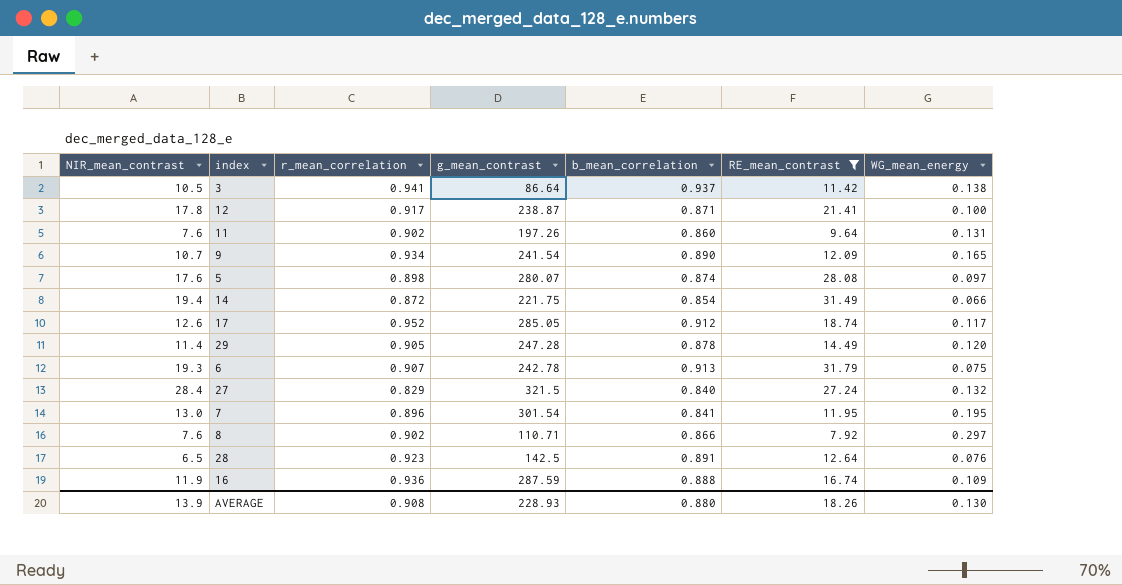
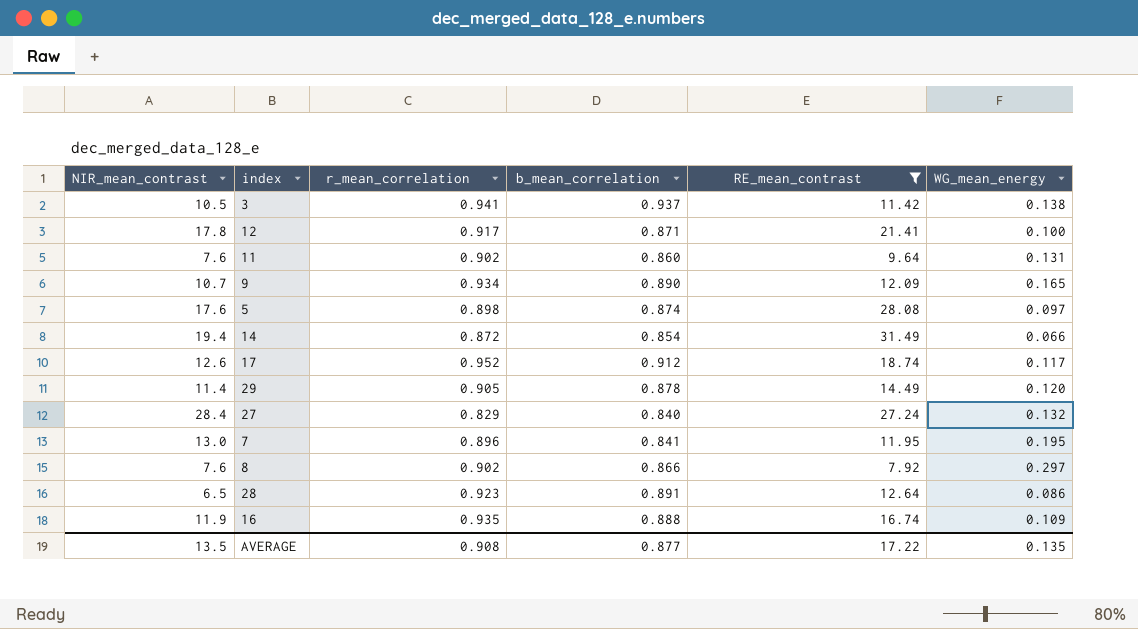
column g_mean_contrast | position: 4 -> none
row 6: 19.3 | 0.907 | 242.78 | 0.913 | 31.79 | 0.075 -> none
28 | WG_mean_energy: 0.076 -> 0.086
16 | r_mean_correlation: 0.936 -> 0.935
AVERAGE | NIR_mean_contrast: 13.9 -> 13.5
AVERAGE | b_mean_correlation: 0.880 -> 0.877
AVERAGE | RE_mean_contrast: 18.26 -> 17.22
AVERAGE | WG_mean_energy: 0.130 -> 0.135

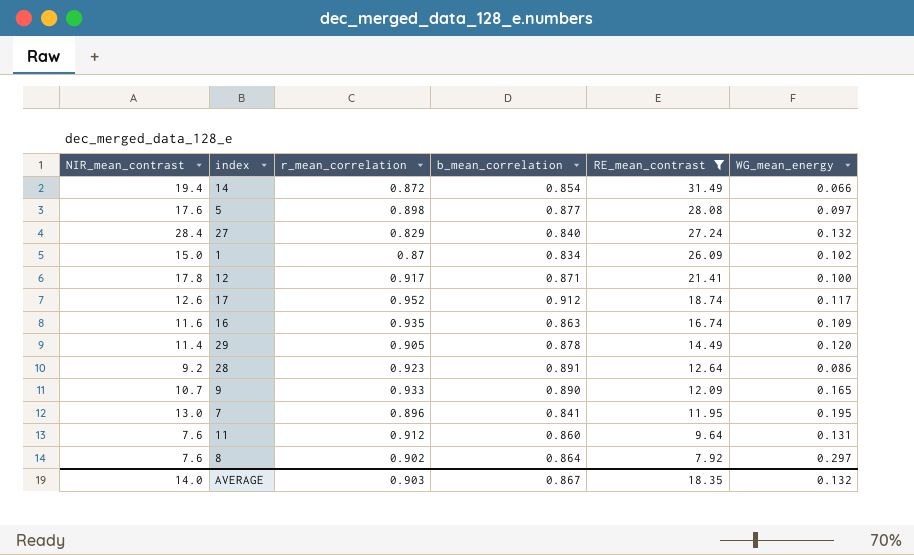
row order: none -> RE_mean_contrast descending
row 3: 10.5 | 0.941 | 0.937 | 11.42 | 0.138 -> none
5 | b_mean_correlation: 0.874 -> 0.877
row 1: none -> 15.0 | 0.87 | 0.834 | 26.09 | 0.102
16 | NIR_mean_contrast: 11.9 -> 11.6
16 | b_mean_correlation: 0.888 -> 0.863
28 | NIR_mean_contrast: 6.5 -> 9.2
9 | r_mean_correlation: 0.934 -> 0.933
11 | r_mean_correlation: 0.902 -> 0.912
8 | b_mean_correlation: 0.866 -> 0.864
AVERAGE | NIR_mean_contrast: 13.5 -> 14.0
AVERAGE | r_mean_correlation: 0.908 -> 0.903
AVERAGE | b_mean_correlation: 0.877 -> 0.867
AVERAGE | RE_mean_contrast: 17.22 -> 18.35
AVERAGE | WG_mean_energy: 0.135 -> 0.132

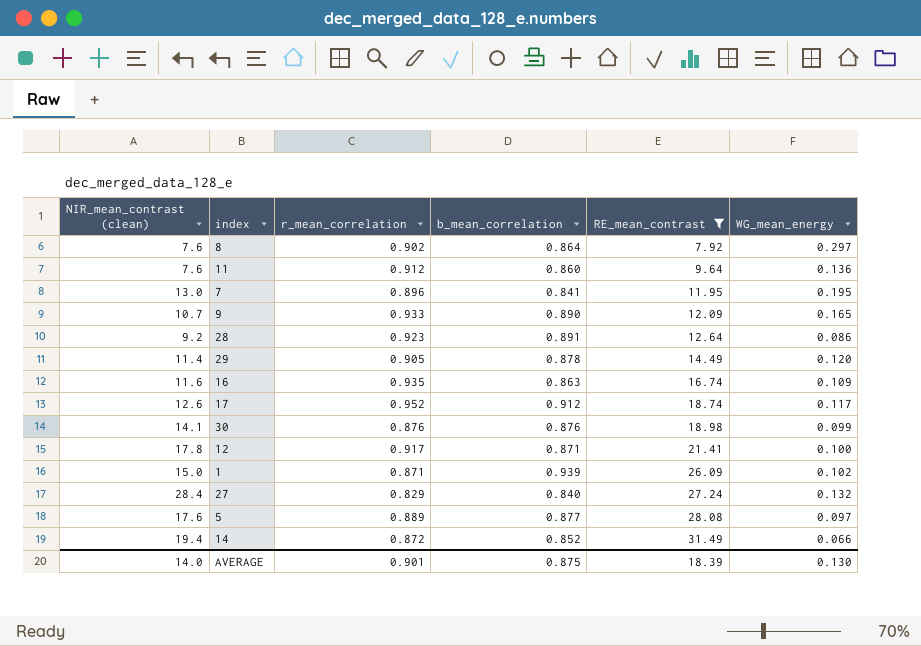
row order: RE_mean_contrast descending -> RE_mean_contrast ascending
column name: NIR_mean_contrast -> NIR_mean_contrast (clean)
11 | WG_mean_energy: 0.131 -> 0.136
row 30: none -> 14.1 | 0.876 | 0.876 | 18.98 | 0.099
1 | r_mean_correlation: 0.87 -> 0.871
1 | b_mean_correlation: 0.834 -> 0.939
5 | r_mean_correlation: 0.898 -> 0.889
14 | b_mean_correlation: 0.854 -> 0.852
AVERAGE | r_mean_correlation: 0.903 -> 0.901
AVERAGE | b_mean_correlation: 0.867 -> 0.875
AVERAGE | RE_mean_contrast: 18.35 -> 18.39
AVERAGE | WG_mean_energy: 0.132 -> 0.130

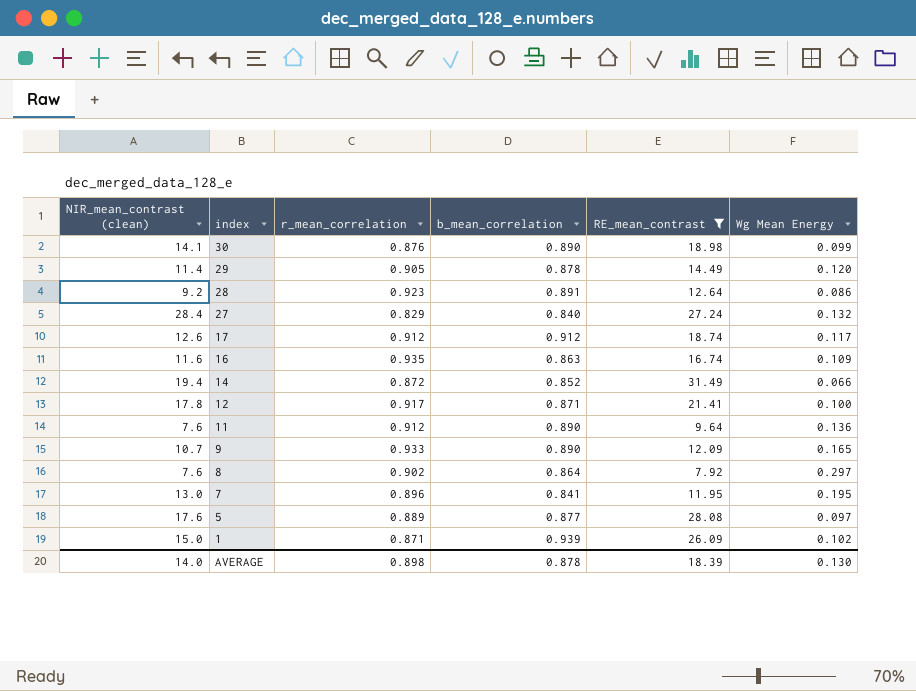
row order: RE_mean_contrast ascending -> index descending
column name: WG_mean_energy -> Wg Mean Energy
30 | b_mean_correlation: 0.876 -> 0.890
17 | r_mean_correlation: 0.952 -> 0.912
11 | b_mean_correlation: 0.860 -> 0.890
AVERAGE | r_mean_correlation: 0.901 -> 0.898
AVERAGE | b_mean_correlation: 0.875 -> 0.878

